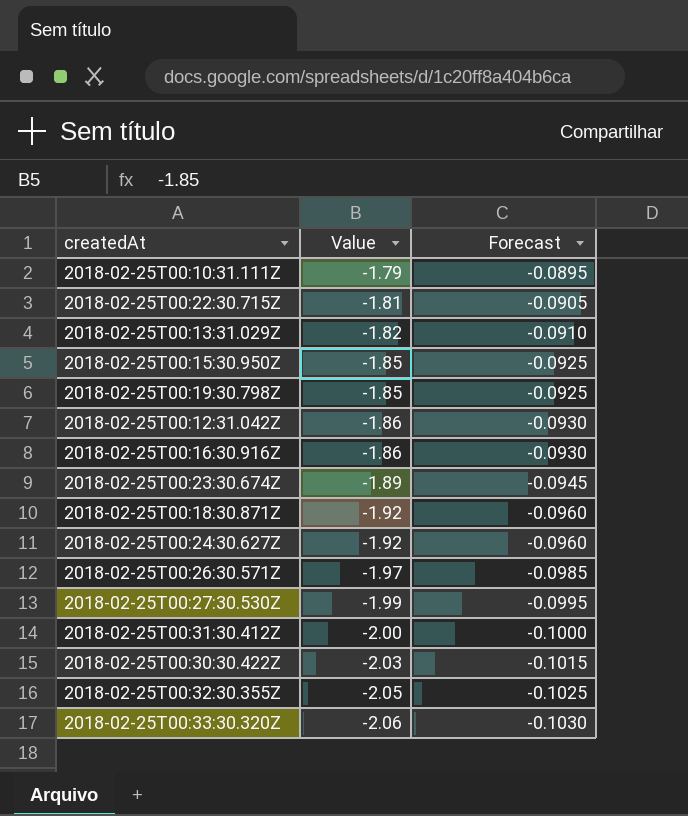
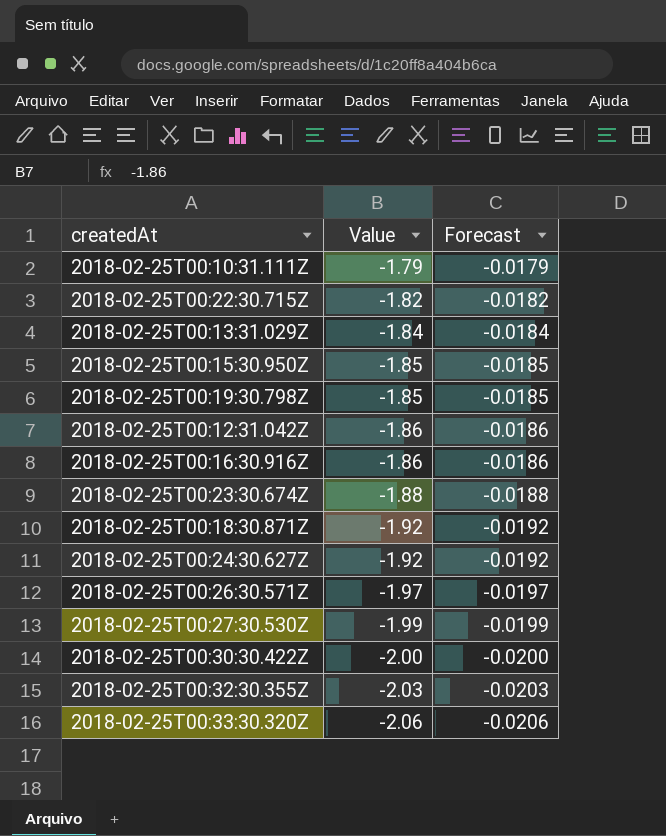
column Forecast | formula: [Value] * 0.05 -> [Value] * 0.01
row 2018-02-25T00:31:30.412Z: -2.00 | -0.1000 -> none
2018-02-25T00:22:30.715Z | Value: -1.81 -> -1.82
2018-02-25T00:13:31.029Z | Value: -1.82 -> -1.84
2018-02-25T00:23:30.674Z | Value: -1.89 -> -1.88
2018-02-25T00:30:30.422Z | Value: -2.03 -> -2.00
2018-02-25T00:32:30.355Z | Value: -2.05 -> -2.03

